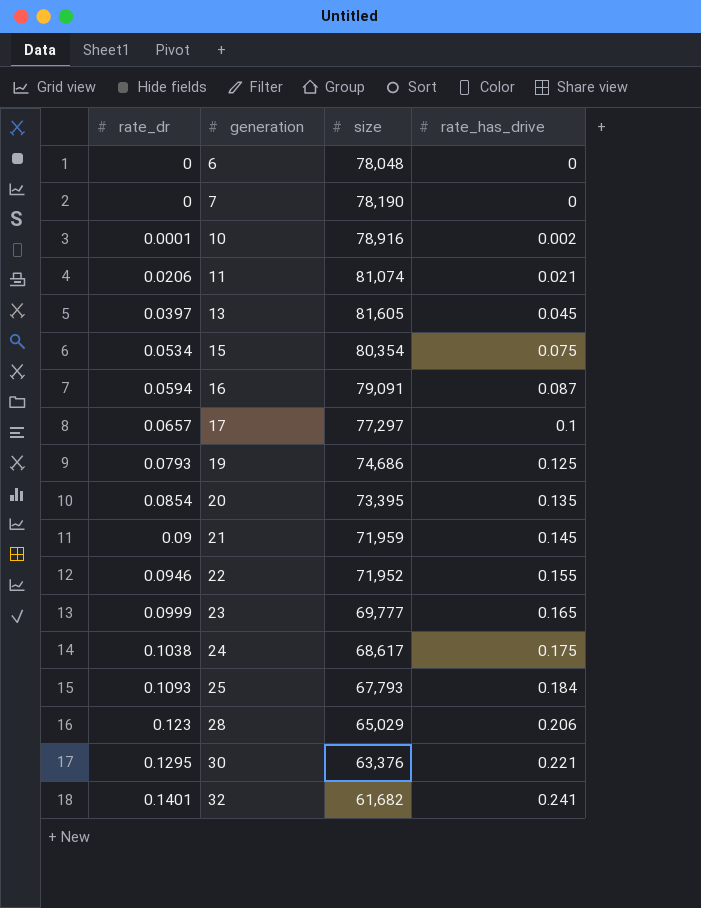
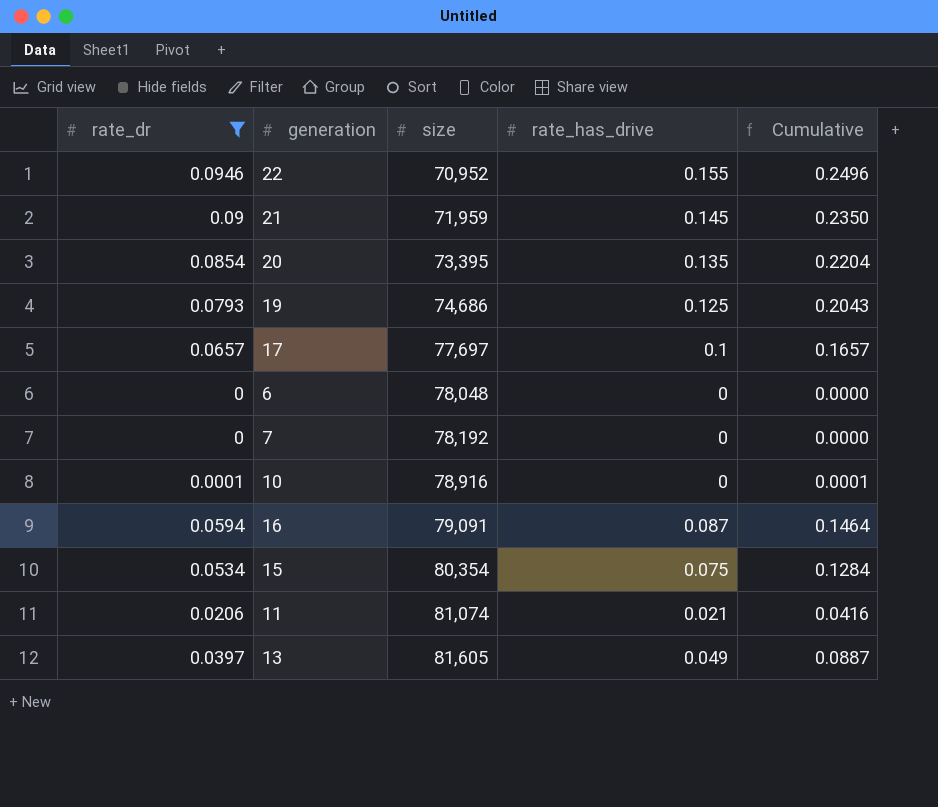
filter: none -> rate_dr <= 0.0946
row order: rate_dr ascending -> size ascending
column Cumulative | formula: none -> [rate_dr] + [rate_has_drive]
22 | size: 71,952 -> 70,952
17 | size: 77,297 -> 77,697
7 | size: 78,190 -> 78,192
10 | rate_has_drive: 0.002 -> 0
13 | rate_has_drive: 0.045 -> 0.049

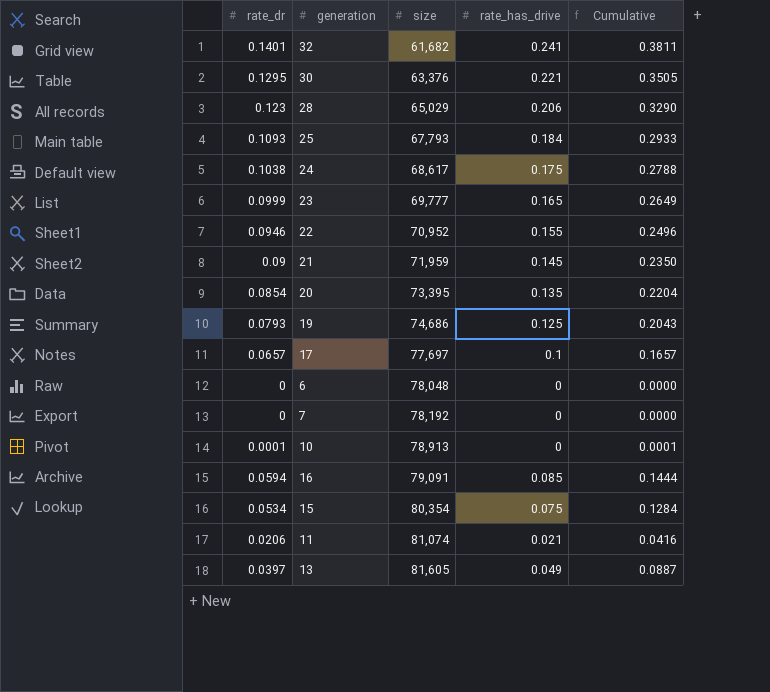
filter: rate_dr <= 0.0946 -> none
10 | size: 78,916 -> 78,913
16 | rate_has_drive: 0.087 -> 0.085
16 | Cumulative: 0.1464 -> 0.1444

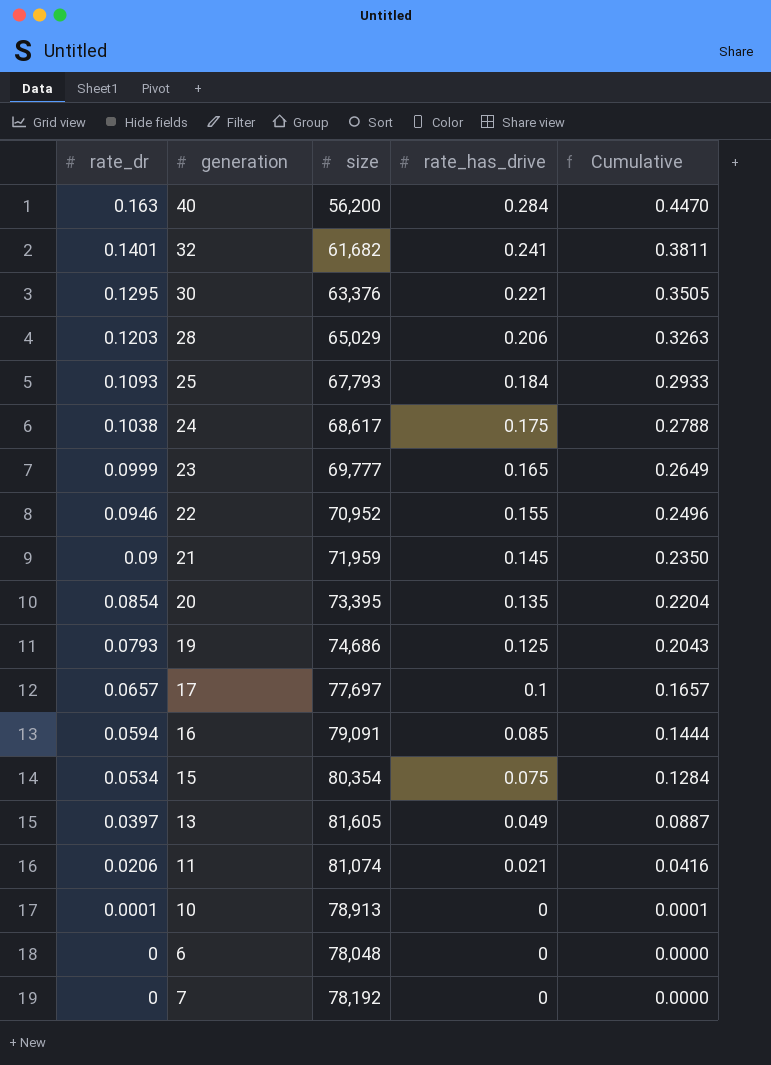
row order: size ascending -> rate_dr descending
row 40: none -> 0.163 | 56,200 | 0.284 | 0.4470
28 | rate_dr: 0.123 -> 0.1203
28 | Cumulative: 0.3290 -> 0.3263

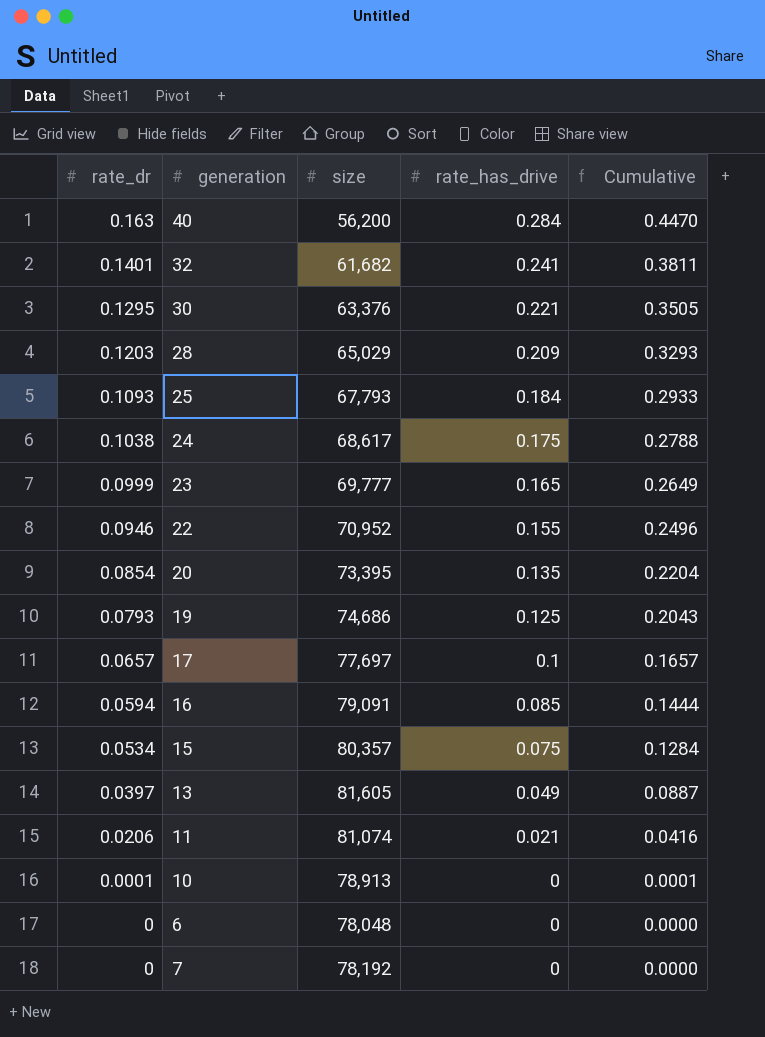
row 21: 0.09 | 71,959 | 0.145 | 0.2350 -> none
28 | rate_has_drive: 0.206 -> 0.209
28 | Cumulative: 0.3263 -> 0.3293
15 | size: 80,354 -> 80,357

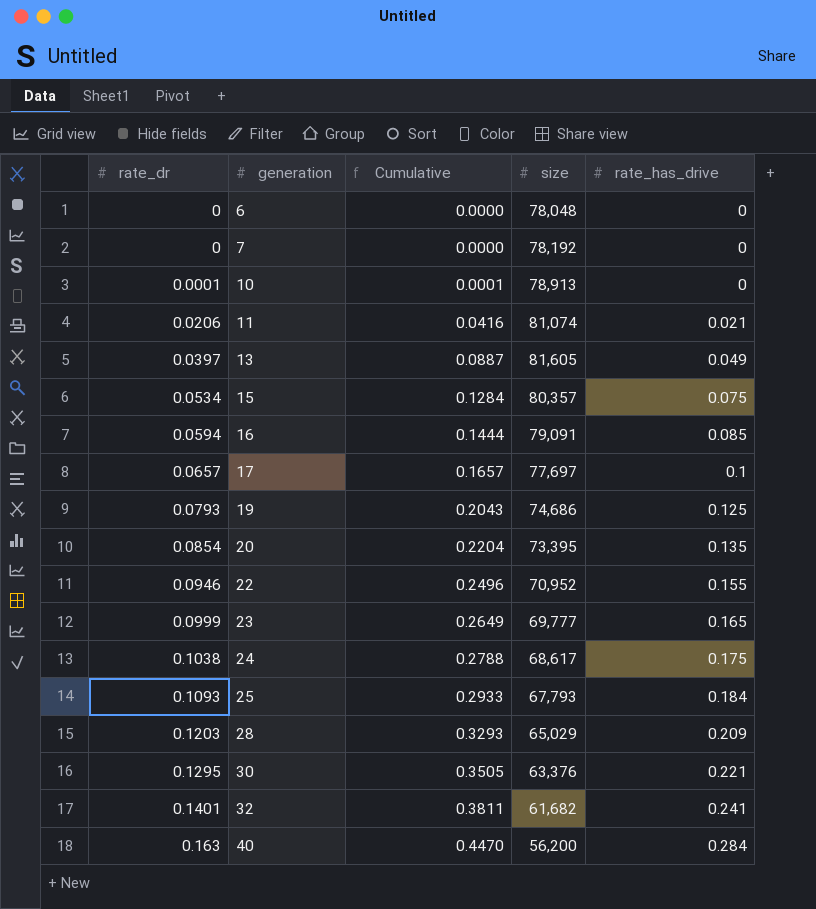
row order: rate_dr descending -> rate_dr ascending
column Cumulative | position: 5 -> 3

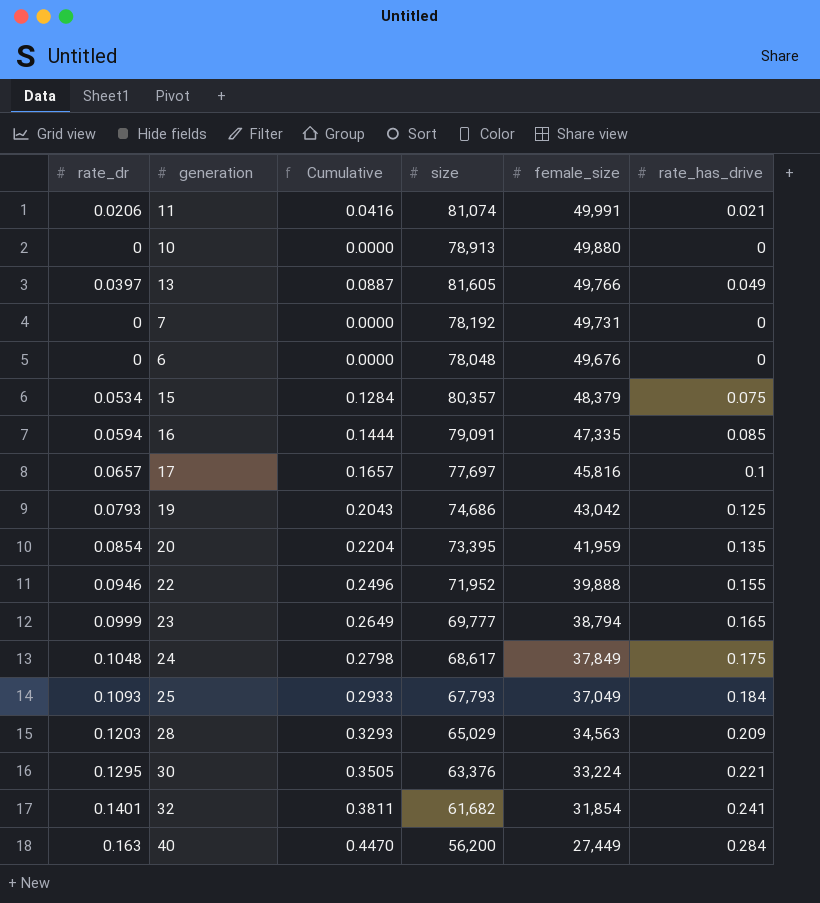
row order: rate_dr ascending -> female_size descending
column female_size | position: none -> 5
10 | rate_dr: 0.0001 -> 0
10 | Cumulative: 0.0001 -> 0.0000
22 | size: 70,952 -> 71,952
24 | rate_dr: 0.1038 -> 0.1048
24 | Cumulative: 0.2788 -> 0.2798

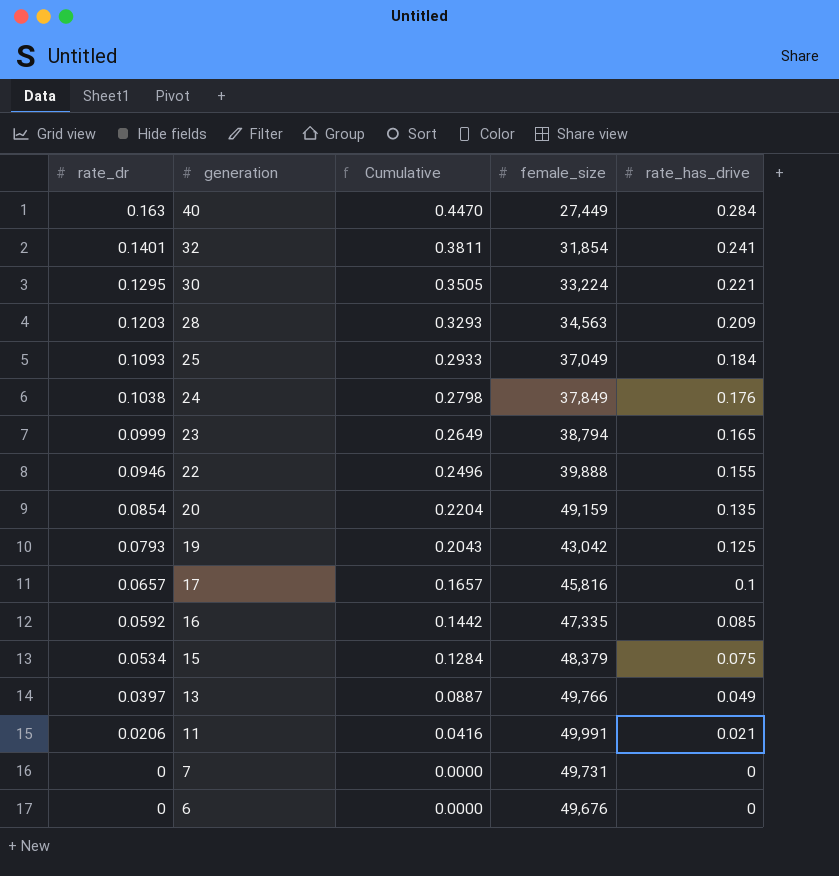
row order: female_size descending -> rate_dr descending
column size | position: 4 -> none
row 10: 0 | 0.0000 | 78,913 | 49,880 | 0 -> none
24 | rate_dr: 0.1048 -> 0.1038
24 | rate_has_drive: 0.175 -> 0.176
20 | female_size: 41,959 -> 49,159
16 | rate_dr: 0.0594 -> 0.0592
16 | Cumulative: 0.1444 -> 0.1442

